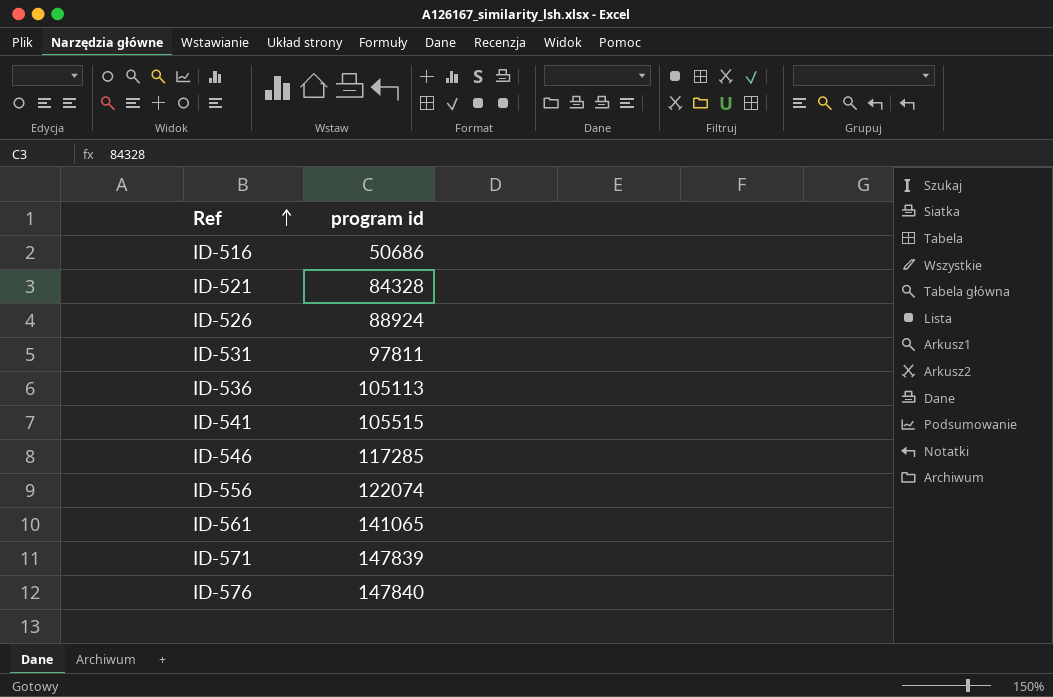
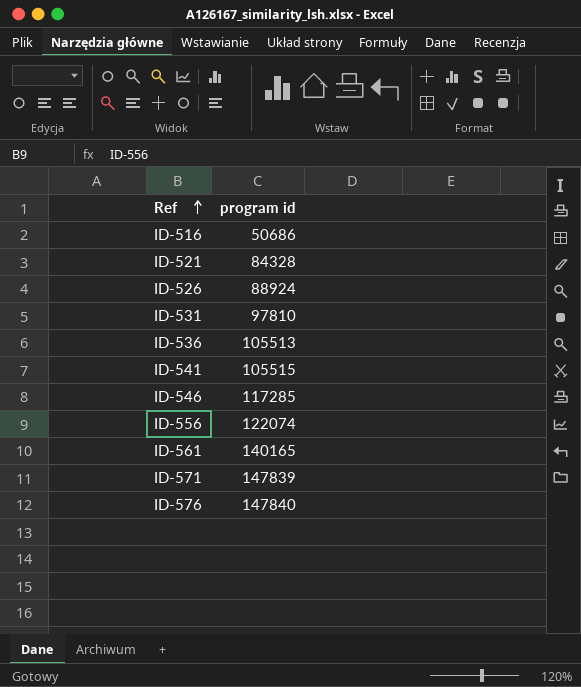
ID-531 | program id: 97811 -> 97810
ID-536 | program id: 105113 -> 105513
ID-561 | program id: 141065 -> 140165

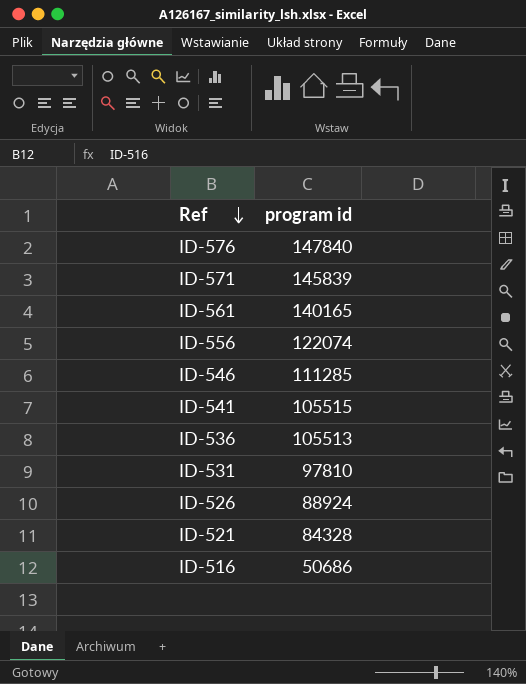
row order: Ref ascending -> Ref descending
ID-571 | program id: 147839 -> 145839
ID-546 | program id: 117285 -> 111285

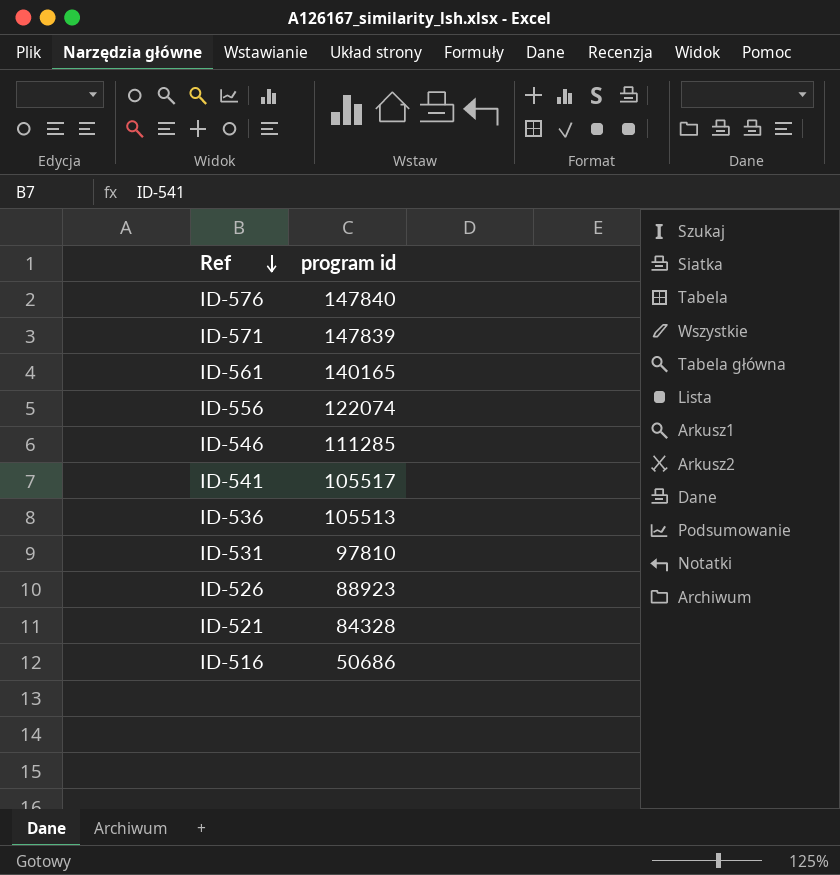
ID-571 | program id: 145839 -> 147839
ID-541 | program id: 105515 -> 105517
ID-526 | program id: 88924 -> 88923

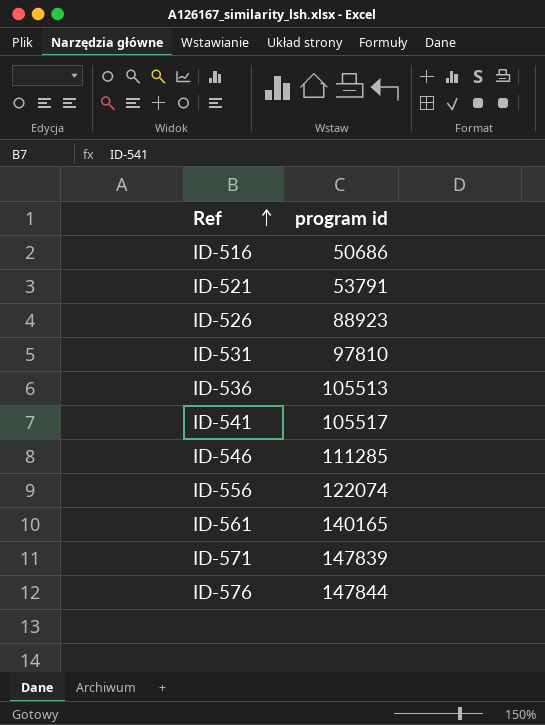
row order: Ref descending -> Ref ascending
ID-521 | program id: 84328 -> 53791
ID-576 | program id: 147840 -> 147844

